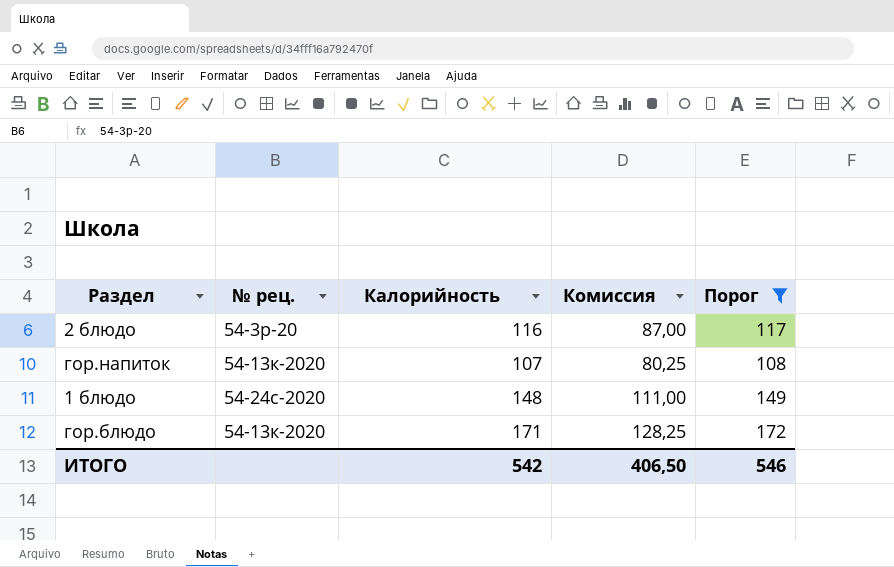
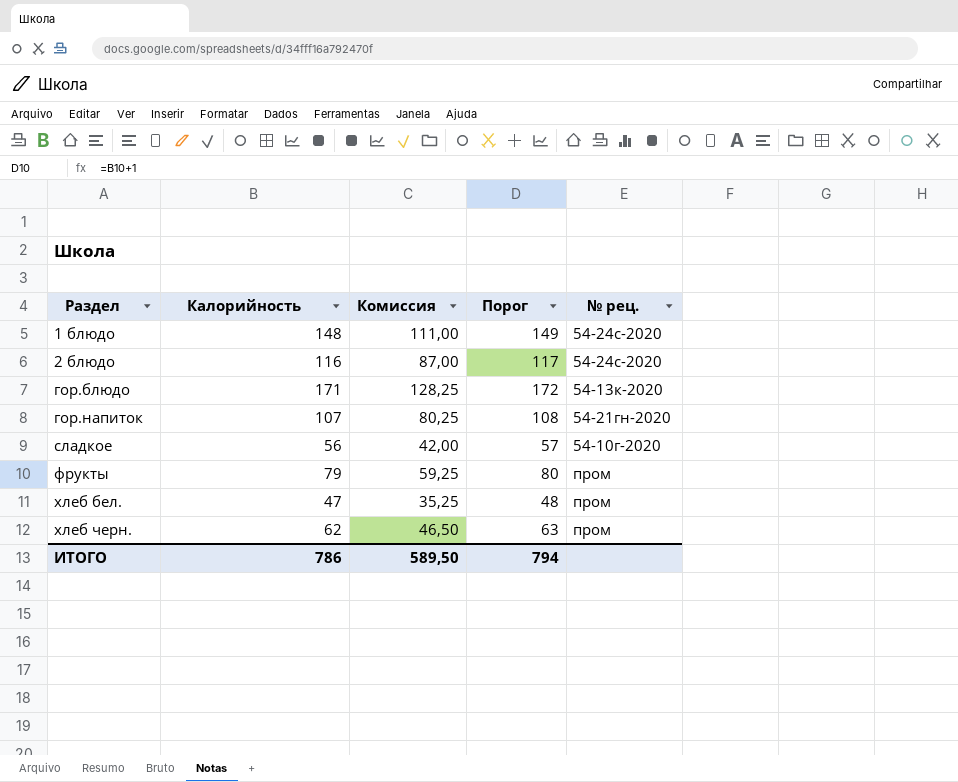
filter: Порог >= 108 -> none
row order: none -> Раздел ascending
column № рец. | position: 2 -> 5
2 блюдо | № рец.: 54-3р-20 -> 54-24с-2020
гор.напиток | № рец.: 54-13к-2020 -> 54-21гн-2020
ИТОГО | Калорийность: 542 -> 786
ИТОГО | Комиссия: 406,50 -> 589,50
ИТОГО | Порог: 546 -> 794

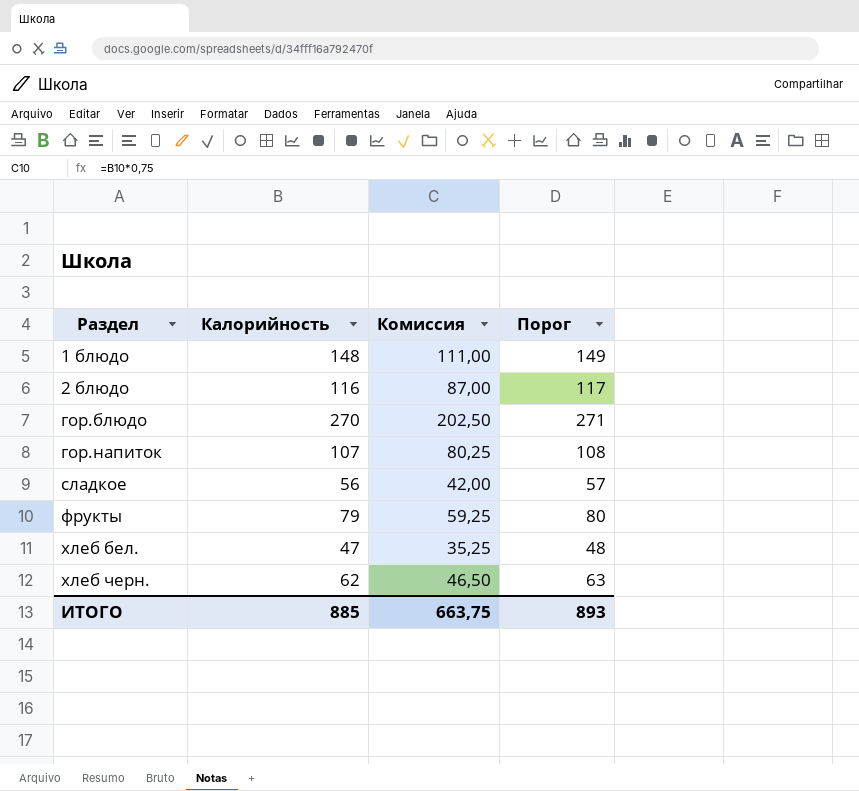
column № рец. | position: 5 -> none
гор.блюдо | Калорийность: 171 -> 270
гор.блюдо | Комиссия: 128,25 -> 202,50
гор.блюдо | Порог: 172 -> 271
ИТОГО | Калорийность: 786 -> 885
ИТОГО | Комиссия: 589,50 -> 663,75
ИТОГО | Порог: 794 -> 893

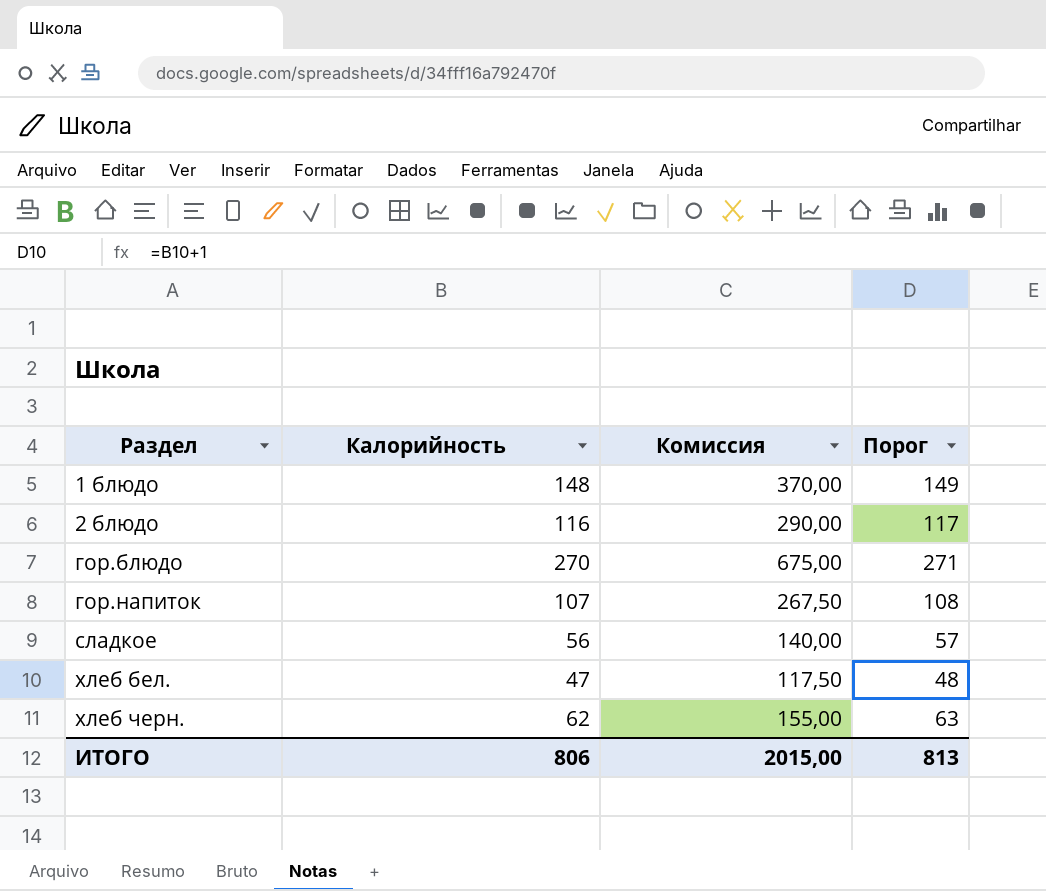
column Комиссия | formula: [Калорийность] * 0,75 -> [Калорийность] * 2,5
row фрукты: 79 | 59,25 | 80 -> none
ИТОГО | Калорийность: 885 -> 806
ИТОГО | Комиссия: 663,75 -> 2015,00
ИТОГО | Порог: 893 -> 813

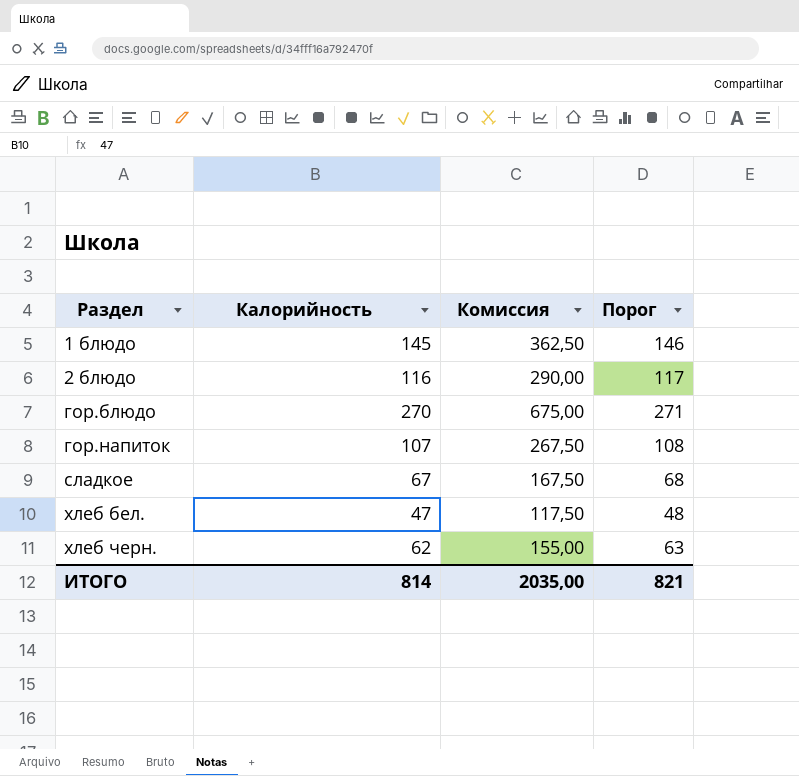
1 блюдо | Калорийность: 148 -> 145
1 блюдо | Комиссия: 370,00 -> 362,50
1 блюдо | Порог: 149 -> 146
сладкое | Калорийность: 56 -> 67
сладкое | Комиссия: 140,00 -> 167,50
сладкое | Порог: 57 -> 68
ИТОГО | Калорийность: 806 -> 814
ИТОГО | Комиссия: 2015,00 -> 2035,00
ИТОГО | Порог: 813 -> 821

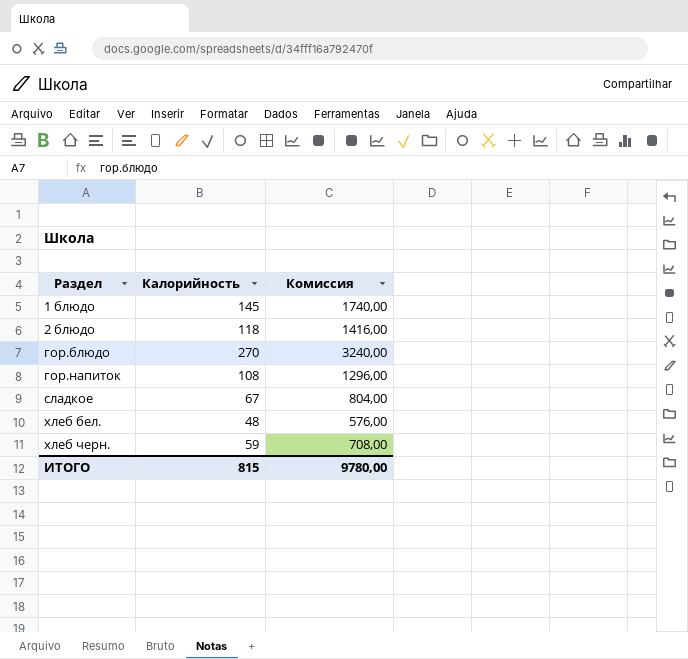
column Порог | formula: [Калорийность] + 1 -> none
column Комиссия | formula: [Калорийность] * 2,5 -> [Калорийность] * 12
2 блюдо | Калорийность: 116 -> 118
гор.напиток | Калорийность: 107 -> 108
хлеб бел. | Калорийность: 47 -> 48
хлеб черн. | Калорийность: 62 -> 59
ИТОГО | Калорийность: 814 -> 815
ИТОГО | Комиссия: 2035,00 -> 9780,00

